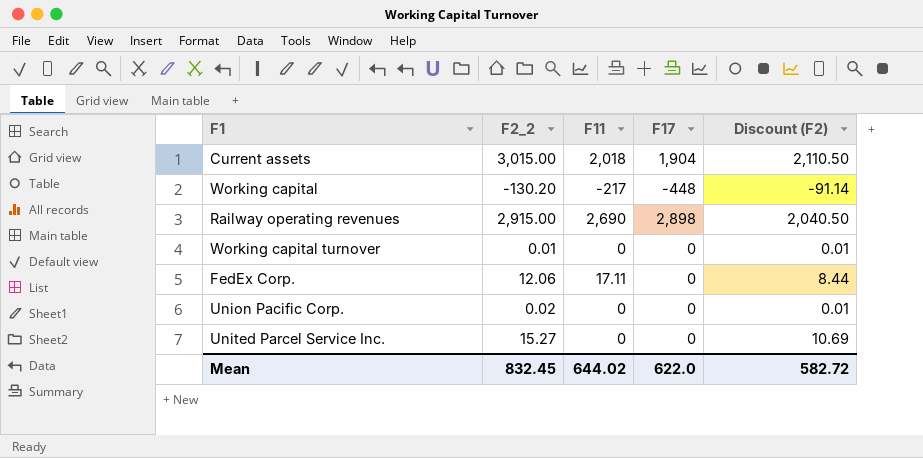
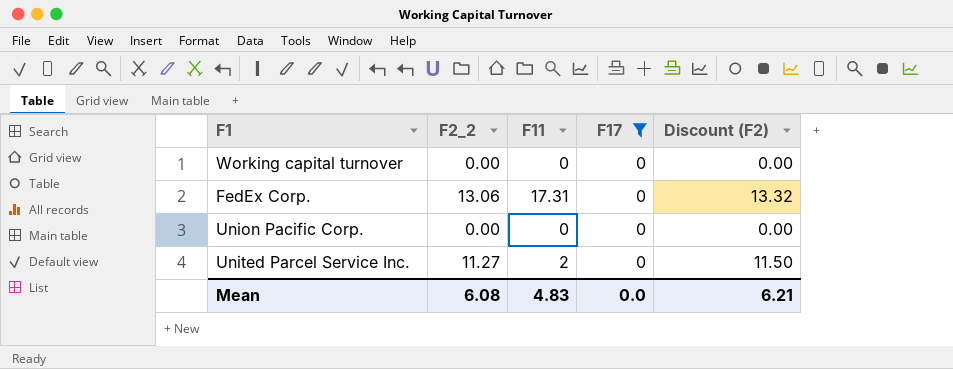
filter: none -> F17 = 0
column Discount (F2) | formula: [F2_2] * 0.7 -> [F2_2] * 1.02
Working capital turnover | F2_2: 0.01 -> 0.00
FedEx Corp. | F2_2: 12.06 -> 13.06
FedEx Corp. | F11: 17.11 -> 17.31
Union Pacific Corp. | F2_2: 0.02 -> 0.00
United Parcel Service Inc. | F2_2: 15.27 -> 11.27
United Parcel Service Inc. | F11: 0 -> 2
Mean | F2_2: 832.45 -> 6.08
Mean | F11: 644.02 -> 4.83
Mean | F17: 622.0 -> 0.0
Mean | Discount (F2): 582.72 -> 6.21

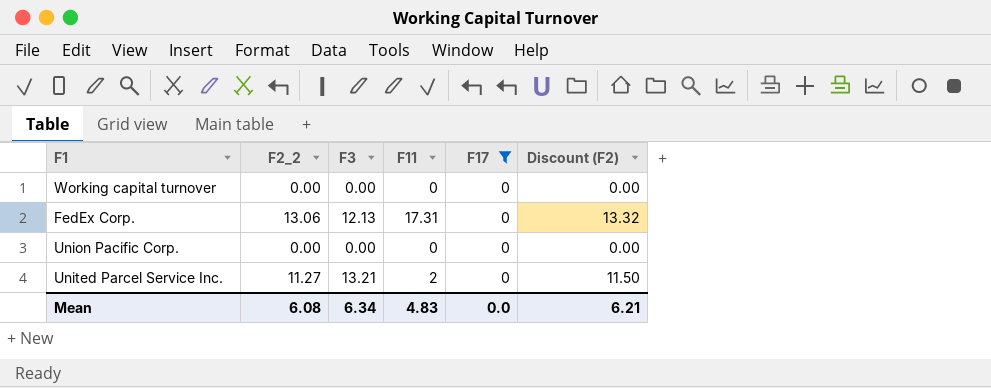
column F3 | position: none -> 3

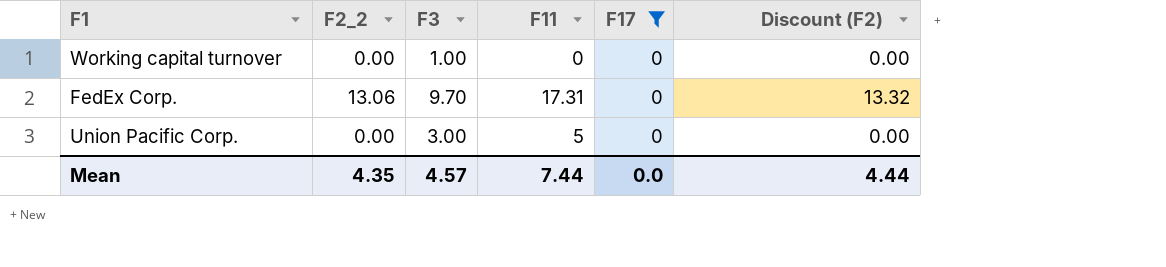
row United Parcel Service Inc.: 11.27 | 13.21 | 2 | 0 | 11.50 -> none
Working capital turnover | F3: 0.00 -> 1.00
FedEx Corp. | F3: 12.13 -> 9.70
Union Pacific Corp. | F3: 0.00 -> 3.00
Union Pacific Corp. | F11: 0 -> 5
Mean | F2_2: 6.08 -> 4.35
Mean | F3: 6.34 -> 4.57
Mean | F11: 4.83 -> 7.44
Mean | Discount (F2): 6.21 -> 4.44

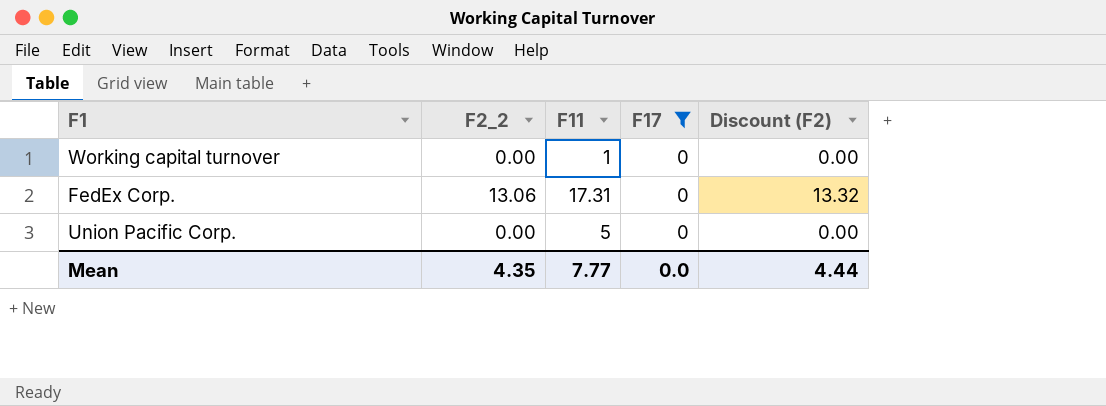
column F3 | position: 3 -> none
Working capital turnover | F11: 0 -> 1
Mean | F11: 7.44 -> 7.77

